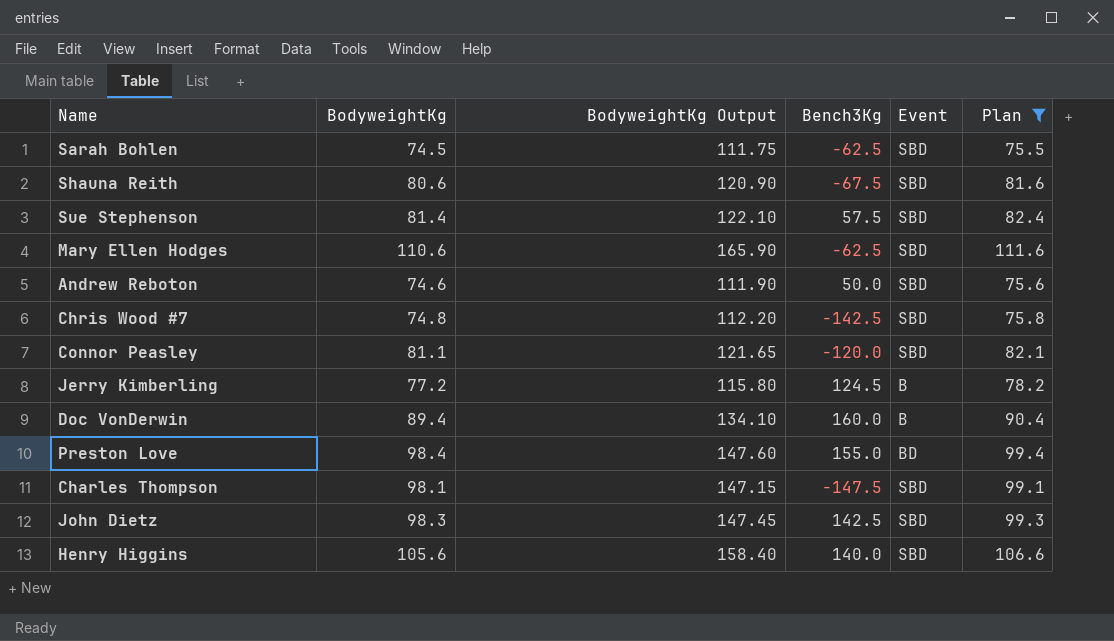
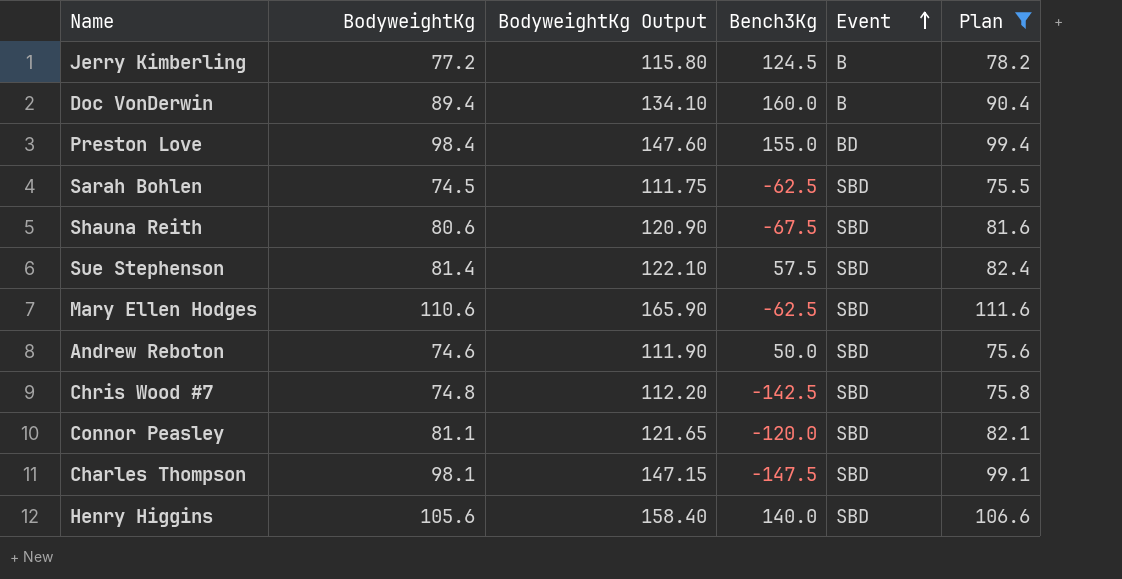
row order: none -> Event ascending
row John Dietz: 98.3 | 147.45 | 142.5 | SBD | 99.3 -> none

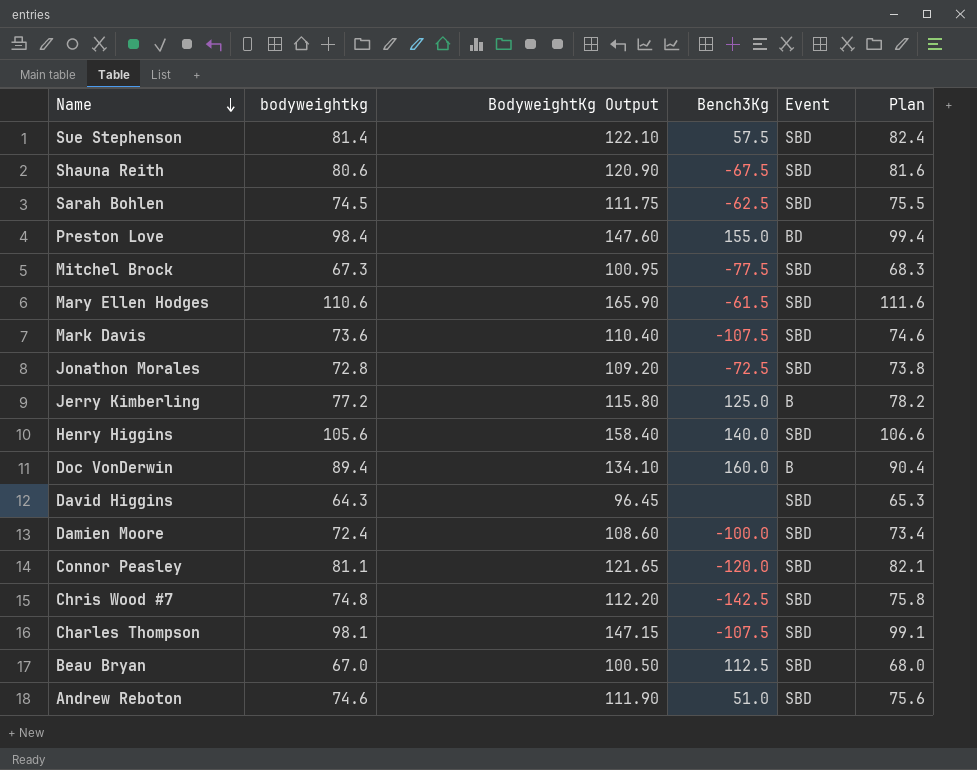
filter: Plan >= 75.5 -> none
row order: Event ascending -> Name descending
column name: BodyweightKg -> bodyweightkg
Mary Ellen Hodges | Bench3Kg: -62.5 -> -61.5
Jerry Kimberling | Bench3Kg: 124.5 -> 125.0
Charles Thompson | Bench3Kg: -147.5 -> -107.5
Andrew Reboton | Bench3Kg: 50.0 -> 51.0

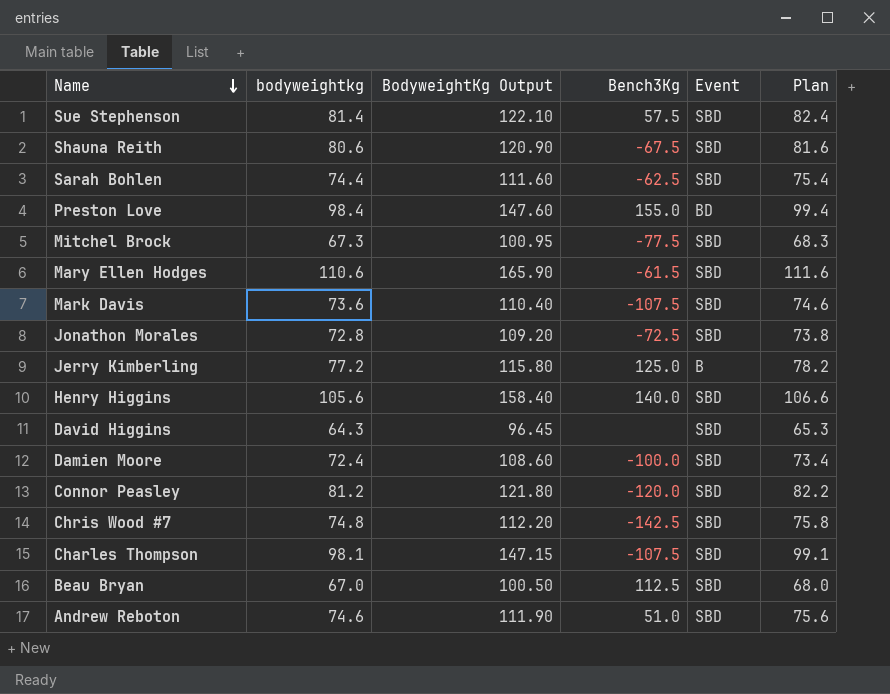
row Doc VonDerwin: 89.4 | 134.10 | 160.0 | B | 90.4 -> none
Sarah Bohlen | bodyweightkg: 74.5 -> 74.4
Sarah Bohlen | BodyweightKg Output: 111.75 -> 111.60
Sarah Bohlen | Plan: 75.5 -> 75.4
Connor Peasley | bodyweightkg: 81.1 -> 81.2
Connor Peasley | BodyweightKg Output: 121.65 -> 121.80
Connor Peasley | Plan: 82.1 -> 82.2

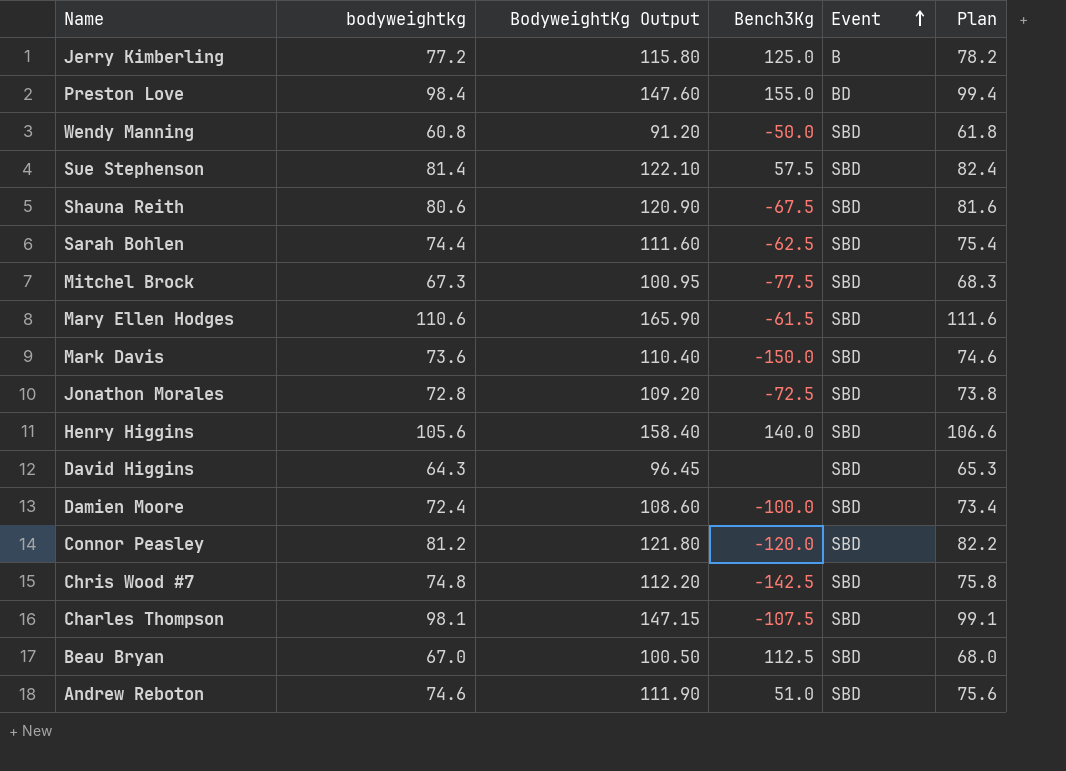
row order: Name descending -> Event ascending
row Wendy Manning: none -> 60.8 | 91.20 | -50.0 | SBD | 61.8
Mark Davis | Bench3Kg: -107.5 -> -150.0

